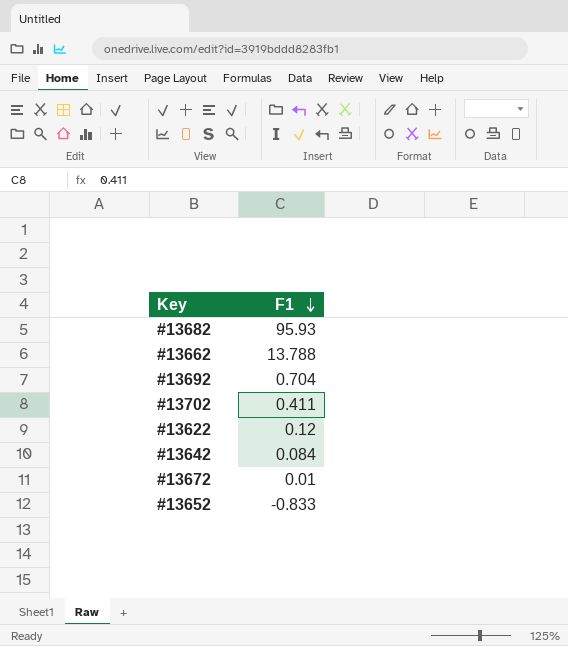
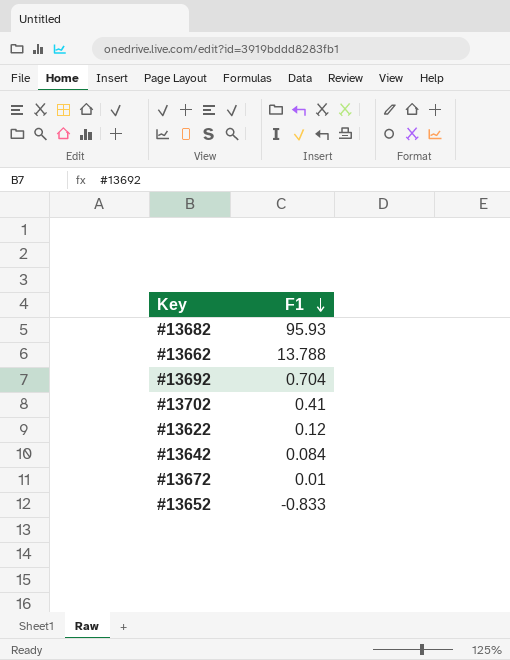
#13702 | F1: 0.411 -> 0.41

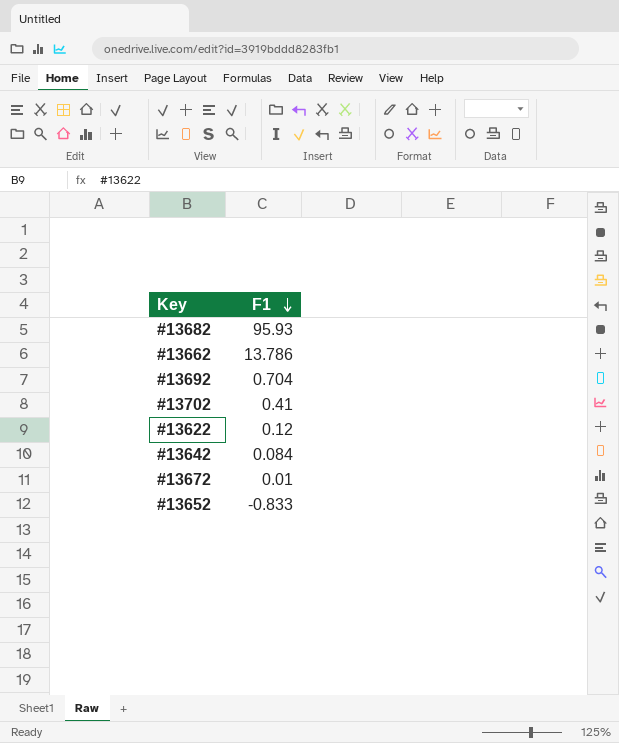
#13662 | F1: 13.788 -> 13.786

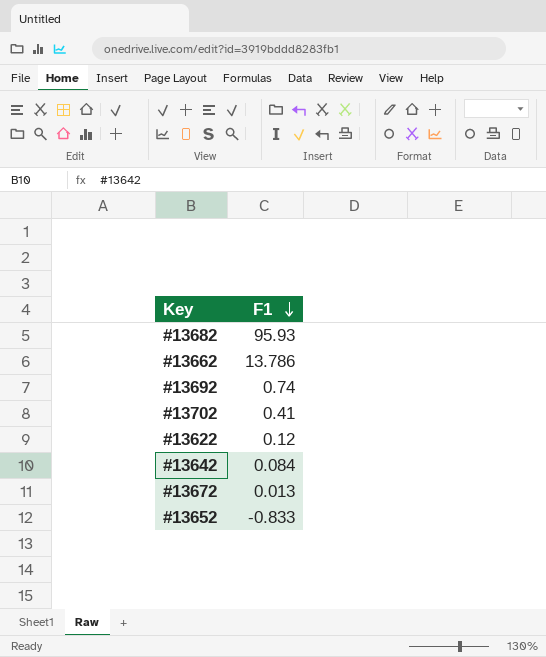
#13692 | F1: 0.704 -> 0.74
#13672 | F1: 0.01 -> 0.013

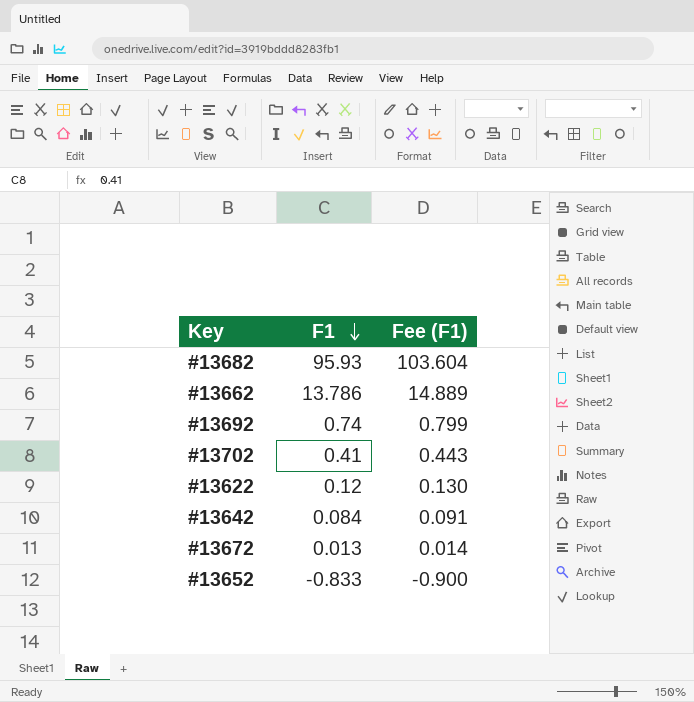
column Fee (F1) | formula: none -> [F1] * 1.08

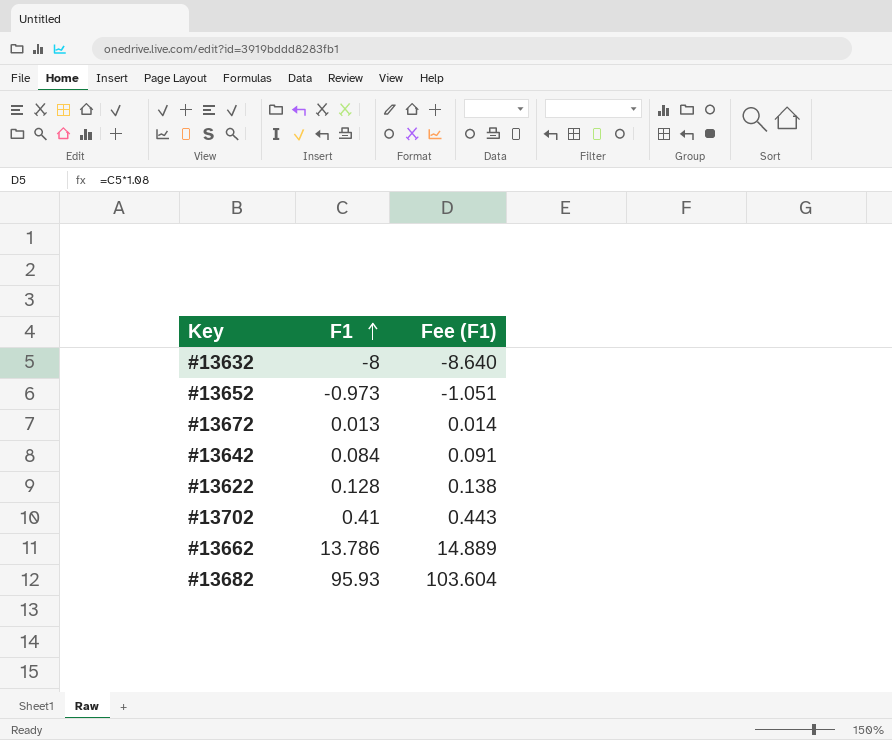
row order: F1 descending -> F1 ascending
row #13692: 0.74 | 0.799 -> none
row #13632: none -> -8 | -8.640
#13652 | F1: -0.833 -> -0.973
#13652 | Fee (F1): -0.900 -> -1.051
#13622 | F1: 0.12 -> 0.128
#13622 | Fee (F1): 0.130 -> 0.138

